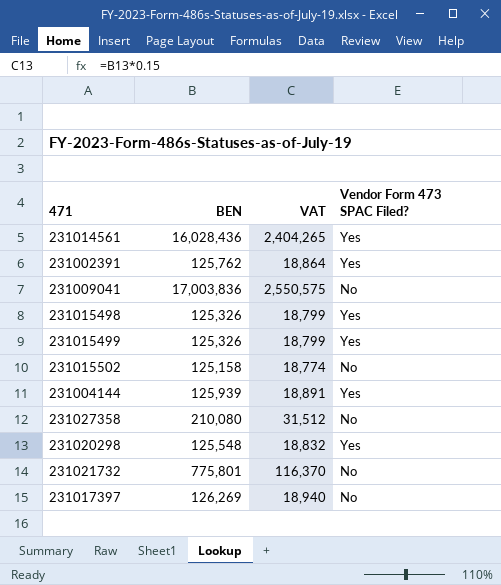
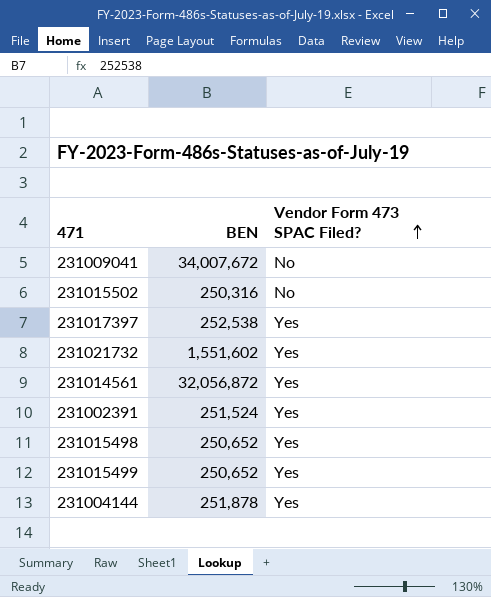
row order: none -> Vendor Form 473 SPAC Filed? ascending
column VAT | formula: [BEN] * 0.15 -> none
row 231027358: 210,080 | 31,512 | No -> none
row 231020298: 125,548 | 18,832 | Yes -> none
231009041 | BEN: 17,003,836 -> 34,007,672
231015502 | BEN: 125,158 -> 250,316
231017397 | BEN: 126,269 -> 252,538
231017397 | Vendor Form 473 SPAC Filed?: No -> Yes
231021732 | BEN: 775,801 -> 1,551,602
231021732 | Vendor Form 473 SPAC Filed?: No -> Yes
231014561 | BEN: 16,028,436 -> 32,056,872
231002391 | BEN: 125,762 -> 251,524
231015498 | BEN: 125,326 -> 250,652
231015499 | BEN: 125,326 -> 250,652
231004144 | BEN: 125,939 -> 251,878

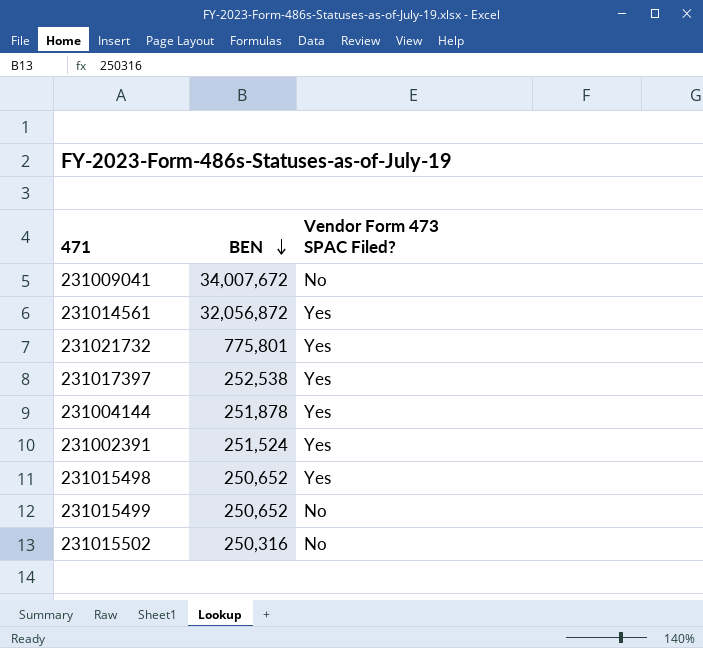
row order: Vendor Form 473 SPAC Filed? ascending -> BEN descending
231021732 | BEN: 1,551,602 -> 775,801
231015499 | Vendor Form 473 SPAC Filed?: Yes -> No

